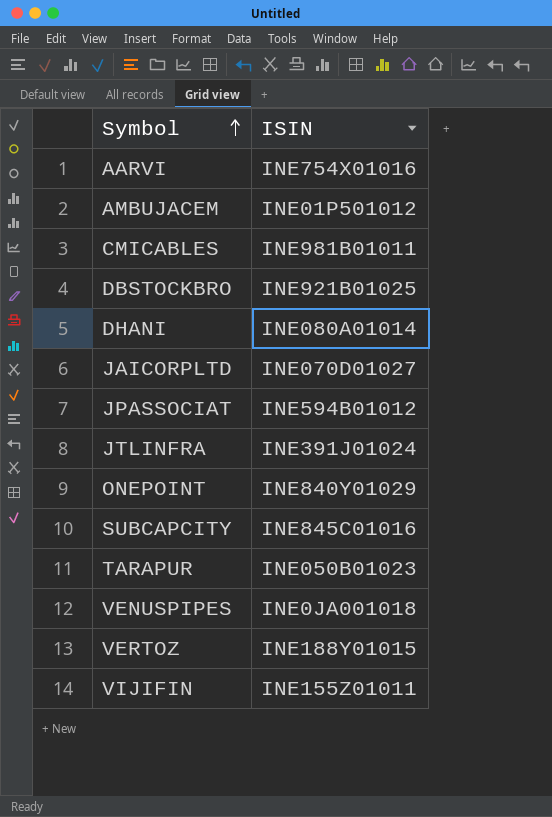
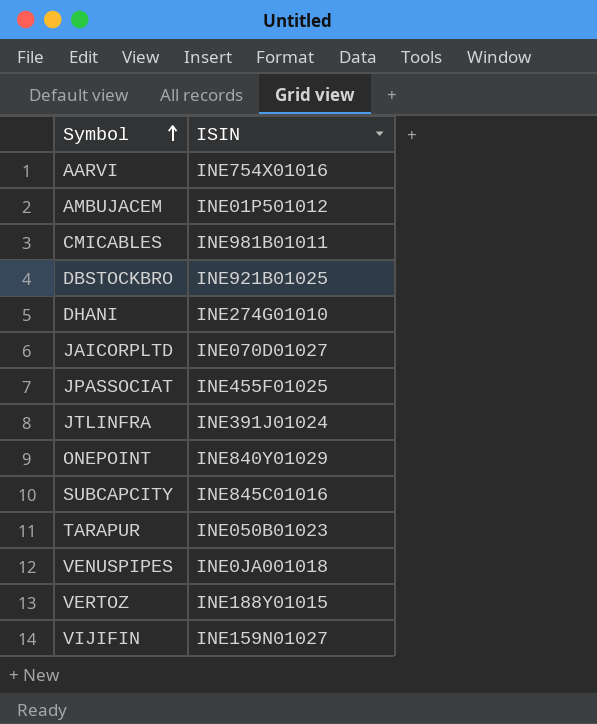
DHANI | ISIN: INE080A01014 -> INE274G01010
JPASSOCIAT | ISIN: INE594B01012 -> INE455F01025
VIJIFIN | ISIN: INE155Z01011 -> INE159N01027

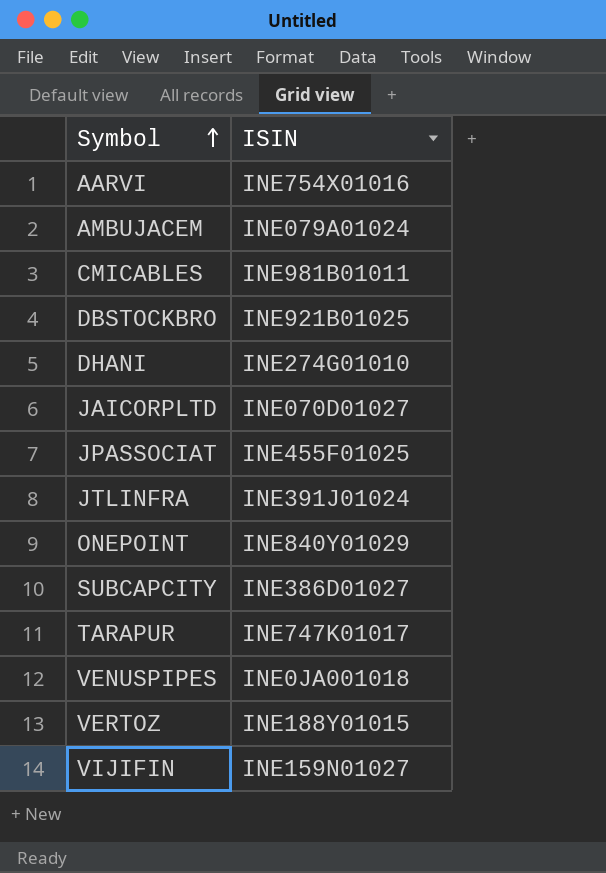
AMBUJACEM | ISIN: INE01P501012 -> INE079A01024
SUBCAPCITY | ISIN: INE845C01016 -> INE386D01027
TARAPUR | ISIN: INE050B01023 -> INE747K01017

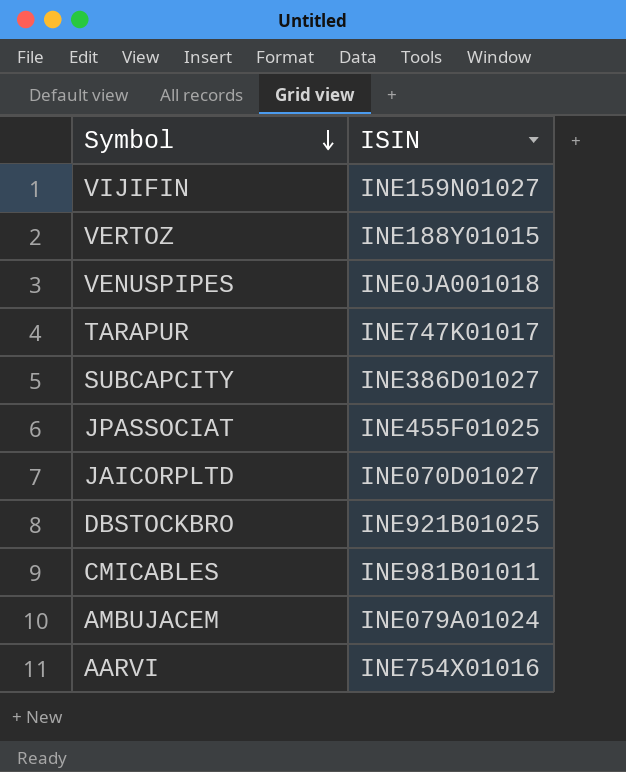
row order: Symbol ascending -> Symbol descending
row DHANI: INE274G01010 -> none
row JTLINFRA: INE391J01024 -> none
row ONEPOINT: INE840Y01029 -> none

